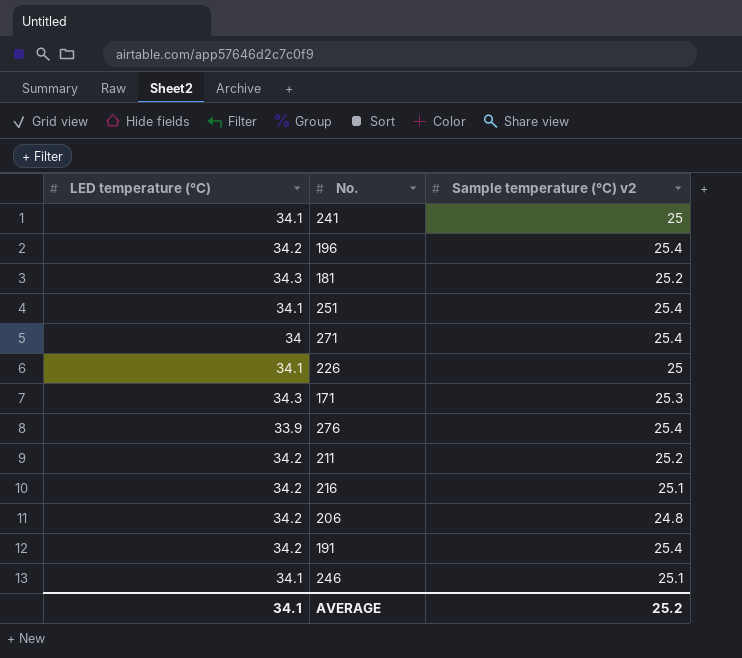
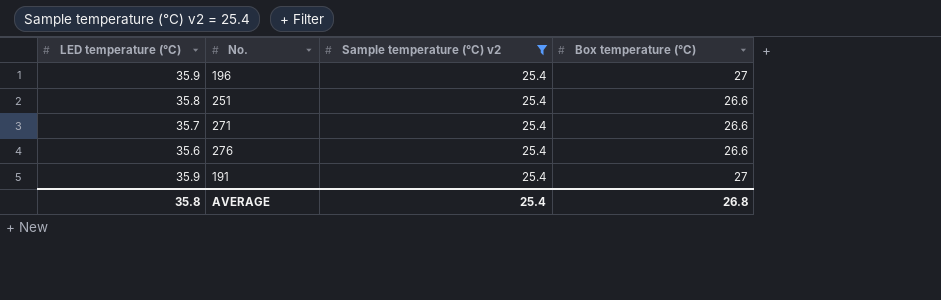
filter: none -> Sample temperature (°C) v2 = 25.4
column Box temperature (°C) | position: none -> 4
196 | LED temperature (°C): 34.2 -> 35.9
251 | LED temperature (°C): 34.1 -> 35.8
271 | LED temperature (°C): 34 -> 35.7
276 | LED temperature (°C): 33.9 -> 35.6
191 | LED temperature (°C): 34.2 -> 35.9
AVERAGE | LED temperature (°C): 34.1 -> 35.8
AVERAGE | Sample temperature (°C) v2: 25.2 -> 25.4

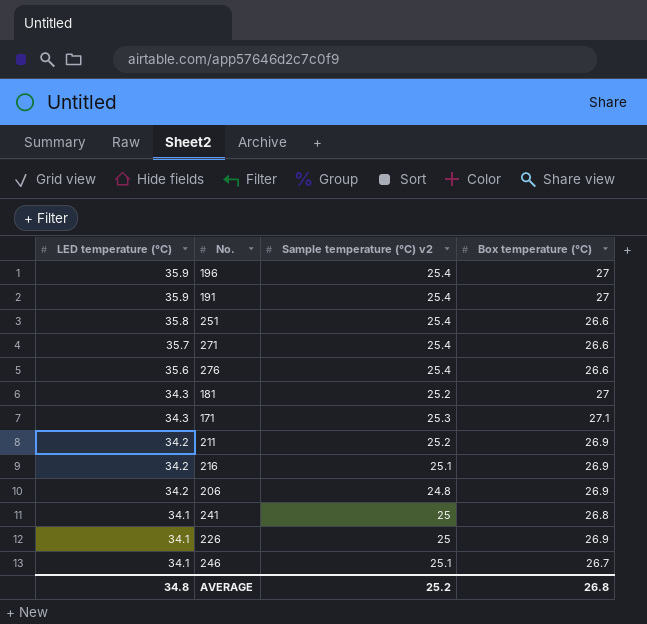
filter: Sample temperature (°C) v2 = 25.4 -> none
row order: none -> LED temperature (°C) descending
AVERAGE | LED temperature (°C): 35.8 -> 34.8
AVERAGE | Sample temperature (°C) v2: 25.4 -> 25.2

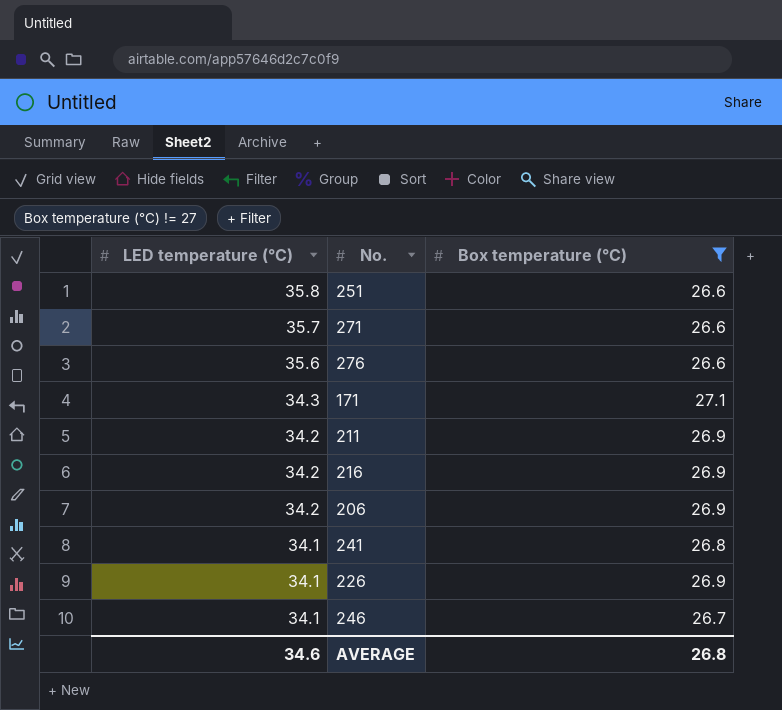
filter: none -> Box temperature (°C) != 27
column Sample temperature (°C) v2 | position: 3 -> none
AVERAGE | LED temperature (°C): 34.8 -> 34.6

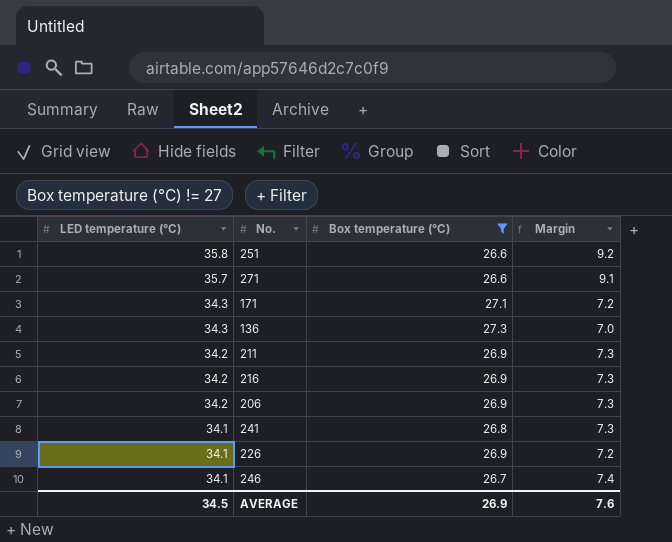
column Margin | formula: none -> [LED temperature (°C)] - [Box temperature (°C)]
row 276: 35.6 | 26.6 -> none
row 136: none -> 34.3 | 27.3 | 7.0
AVERAGE | LED temperature (°C): 34.6 -> 34.5
AVERAGE | Box temperature (°C): 26.8 -> 26.9

